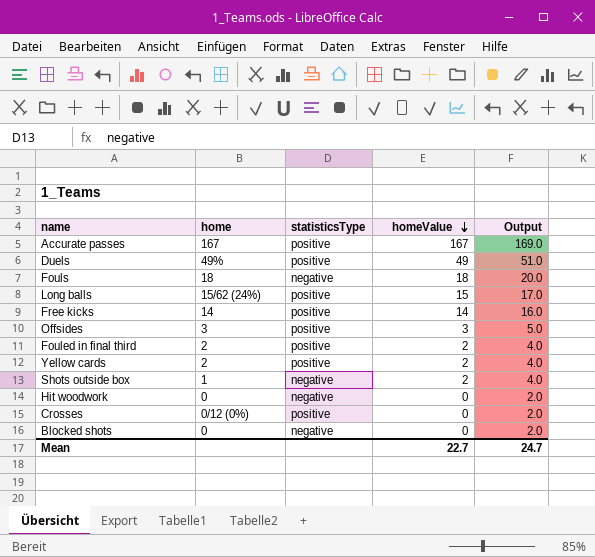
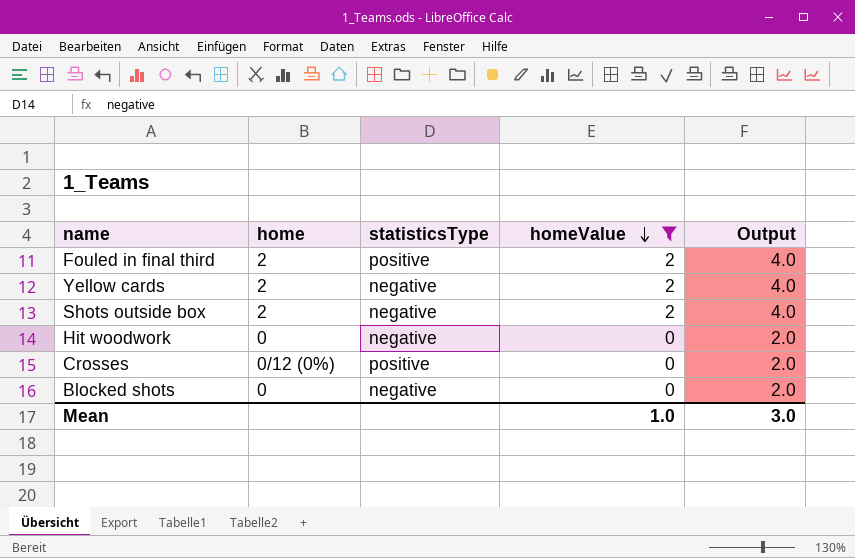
filter: none -> homeValue <= 2
Yellow cards | statisticsType: positive -> negative
Shots outside box | home: 1 -> 2
Mean | homeValue: 22.7 -> 1.0
Mean | Output: 24.7 -> 3.0

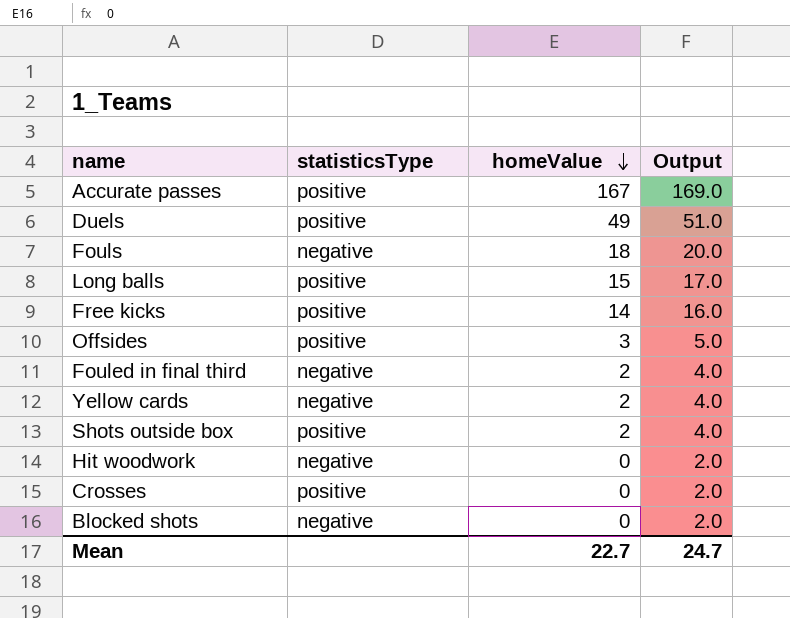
filter: homeValue <= 2 -> none
column home | position: 2 -> none
Fouled in final third | statisticsType: positive -> negative
Shots outside box | statisticsType: negative -> positive
Mean | homeValue: 1.0 -> 22.7
Mean | Output: 3.0 -> 24.7

